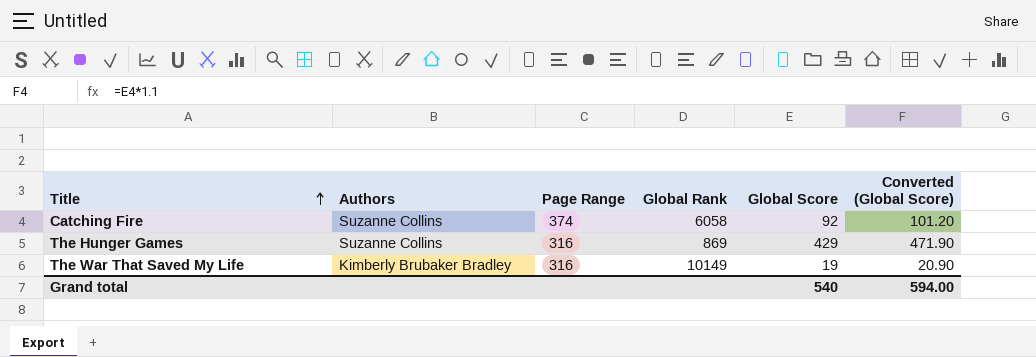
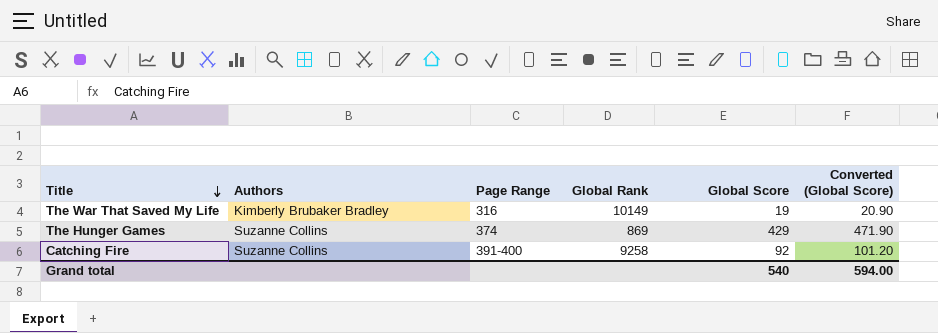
row order: Title ascending -> Title descending
The Hunger Games | Page Range: 316 -> 374
Catching Fire | Page Range: 374 -> 391-400
Catching Fire | Global Rank: 6058 -> 9258

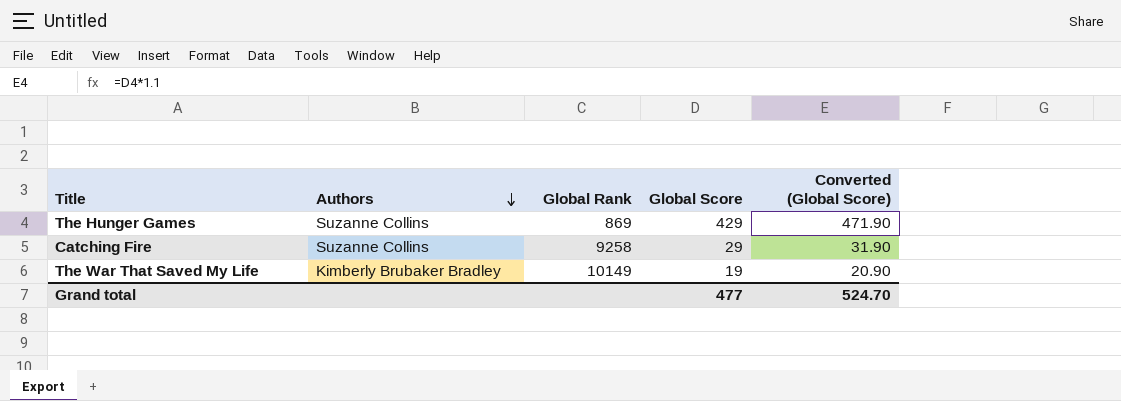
row order: Title descending -> Authors descending
column Page Range | position: 3 -> none
Catching Fire | Global Score: 92 -> 29
Catching Fire | Converted (Global Score): 101.20 -> 31.90
Grand total | Global Score: 540 -> 477
Grand total | Converted (Global Score): 594.00 -> 524.70

